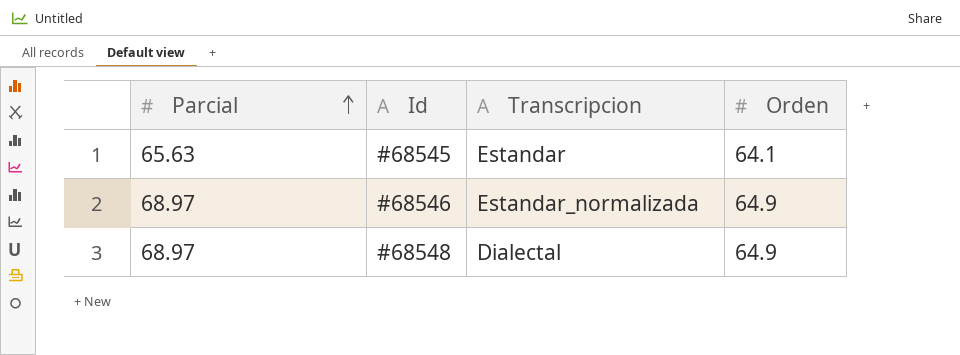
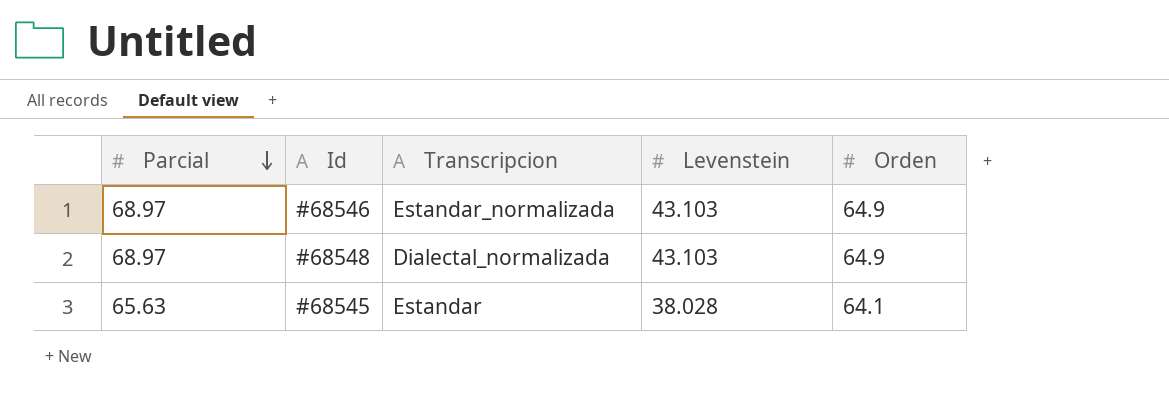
row order: Parcial ascending -> Parcial descending
column Levenstein | position: none -> 4
#68548 | Transcripcion: Dialectal -> Dialectal_normalizada

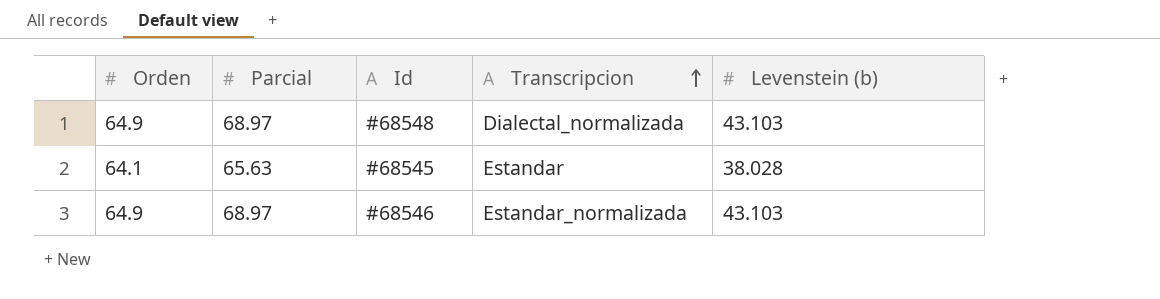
row order: Parcial descending -> Transcripcion ascending
column Orden | position: 5 -> 1
column name: Levenstein -> Levenstein (b)

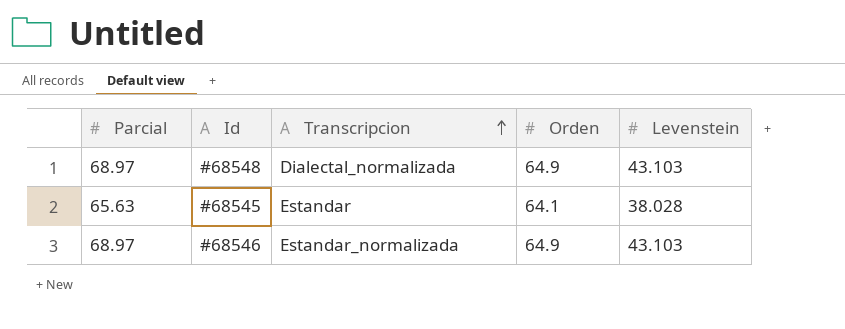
column Orden | position: 1 -> 4
column name: Levenstein (b) -> Levenstein

